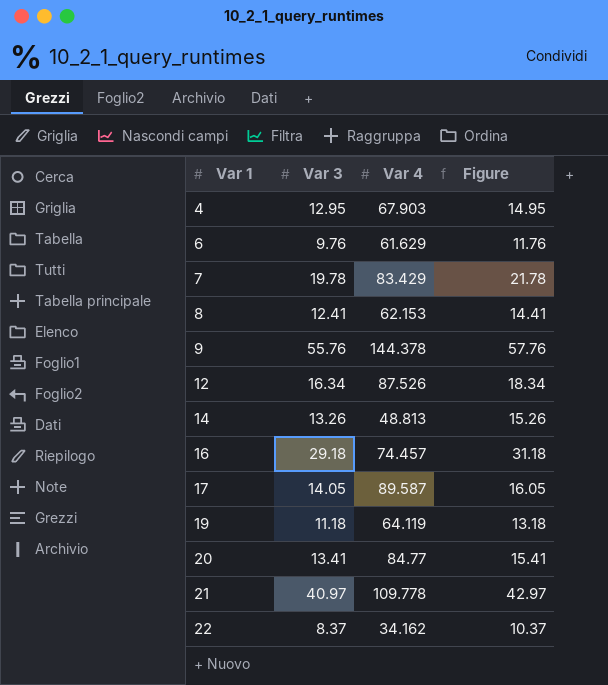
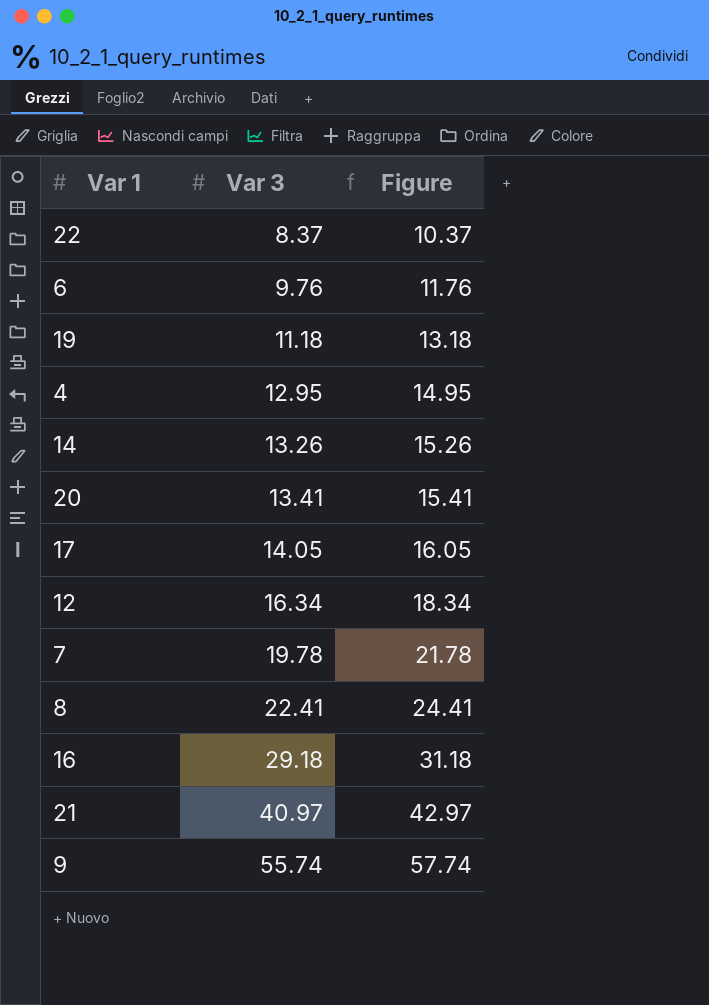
row order: Var 1 ascending -> Var 3 ascending
column Var 4 | position: 3 -> none
8 | Var 3: 12.41 -> 22.41
8 | Figure: 14.41 -> 24.41
9 | Var 3: 55.76 -> 55.74
9 | Figure: 57.76 -> 57.74

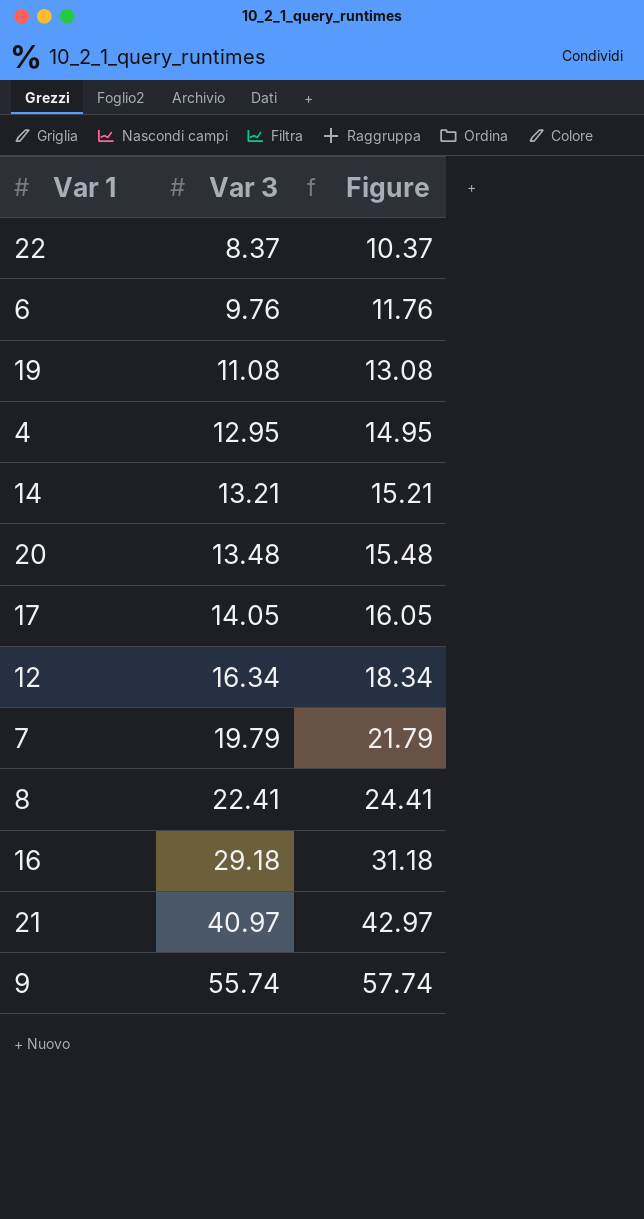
19 | Var 3: 11.18 -> 11.08
19 | Figure: 13.18 -> 13.08
14 | Var 3: 13.26 -> 13.21
14 | Figure: 15.26 -> 15.21
20 | Var 3: 13.41 -> 13.48
20 | Figure: 15.41 -> 15.48
7 | Var 3: 19.78 -> 19.79
7 | Figure: 21.78 -> 21.79

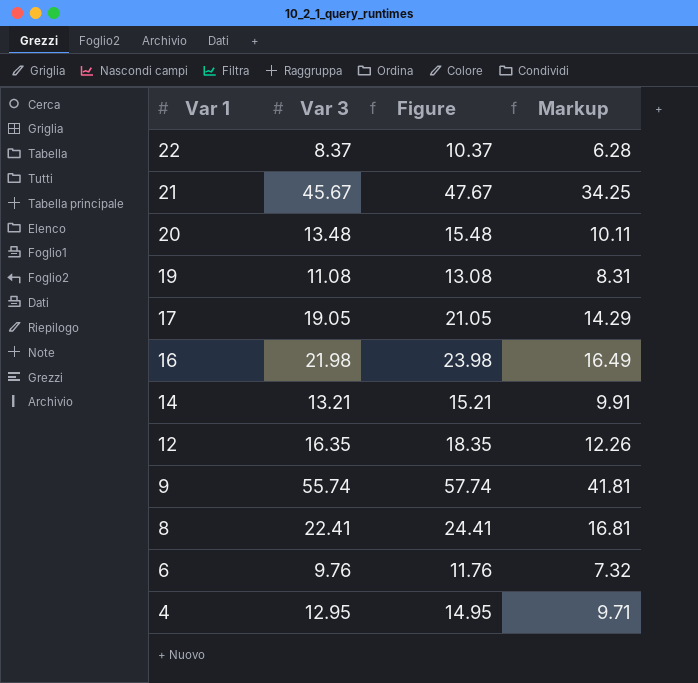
row order: Var 3 ascending -> Var 1 descending
column Markup | formula: none -> [Var 3] * 0.75
row 7: 19.79 | 21.79 -> none
21 | Var 3: 40.97 -> 45.67
21 | Figure: 42.97 -> 47.67
17 | Var 3: 14.05 -> 19.05
17 | Figure: 16.05 -> 21.05
16 | Var 3: 29.18 -> 21.98
16 | Figure: 31.18 -> 23.98
12 | Var 3: 16.34 -> 16.35
12 | Figure: 18.34 -> 18.35

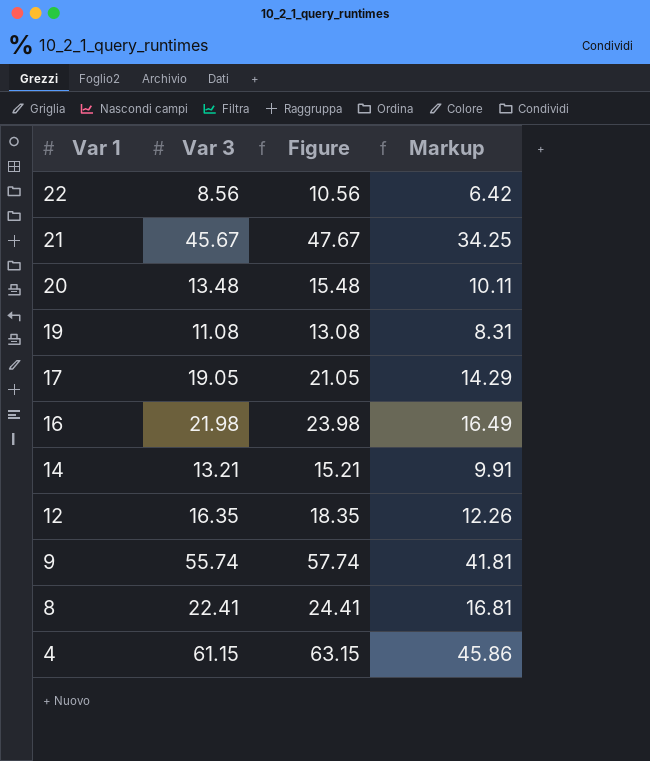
row 6: 9.76 | 11.76 | 7.32 -> none
22 | Var 3: 8.37 -> 8.56
22 | Figure: 10.37 -> 10.56
22 | Markup: 6.28 -> 6.42
4 | Var 3: 12.95 -> 61.15
4 | Figure: 14.95 -> 63.15
4 | Markup: 9.71 -> 45.86

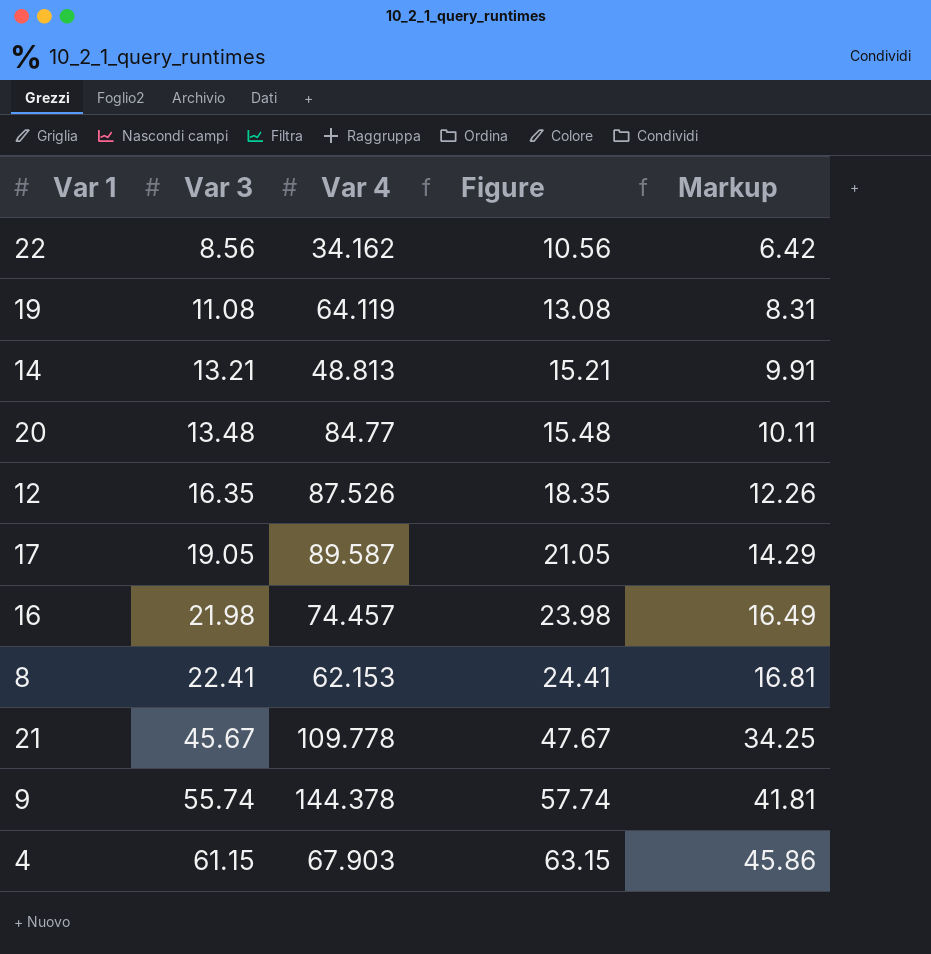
row order: Var 1 descending -> Var 3 ascending
column Var 4 | position: none -> 3

